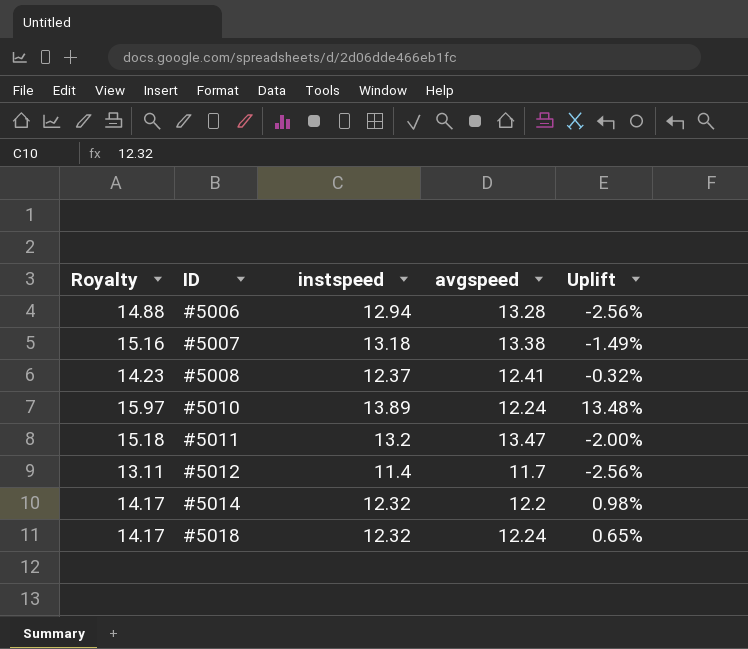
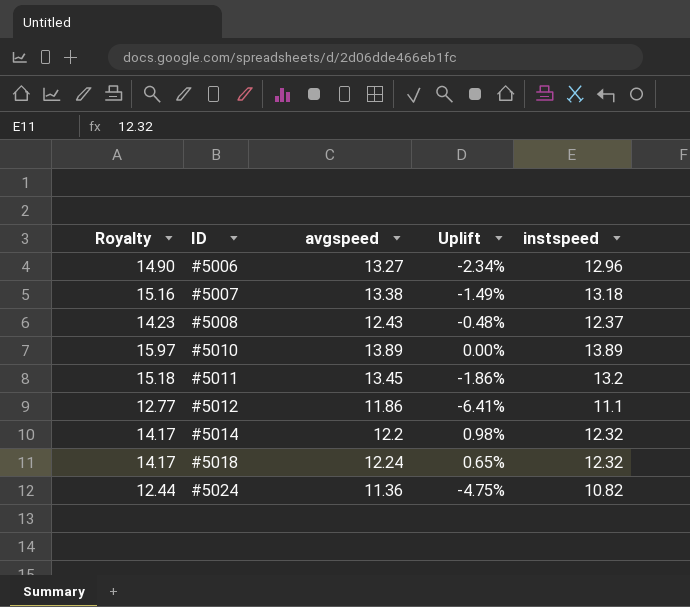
column instspeed | position: 3 -> 5
#5006 | Royalty: 14.88 -> 14.90
#5006 | avgspeed: 13.28 -> 13.27
#5006 | Uplift: -2.56% -> -2.34%
#5006 | instspeed: 12.94 -> 12.96
#5008 | avgspeed: 12.41 -> 12.43
#5008 | Uplift: -0.32% -> -0.48%
#5010 | avgspeed: 12.24 -> 13.89
#5010 | Uplift: 13.48% -> 0.00%
#5011 | avgspeed: 13.47 -> 13.45
#5011 | Uplift: -2.00% -> -1.86%
#5012 | Royalty: 13.11 -> 12.77
#5012 | avgspeed: 11.7 -> 11.86
#5012 | Uplift: -2.56% -> -6.41%
#5012 | instspeed: 11.4 -> 11.1
row #5024: none -> 12.44 | 11.36 | -4.75% | 10.82

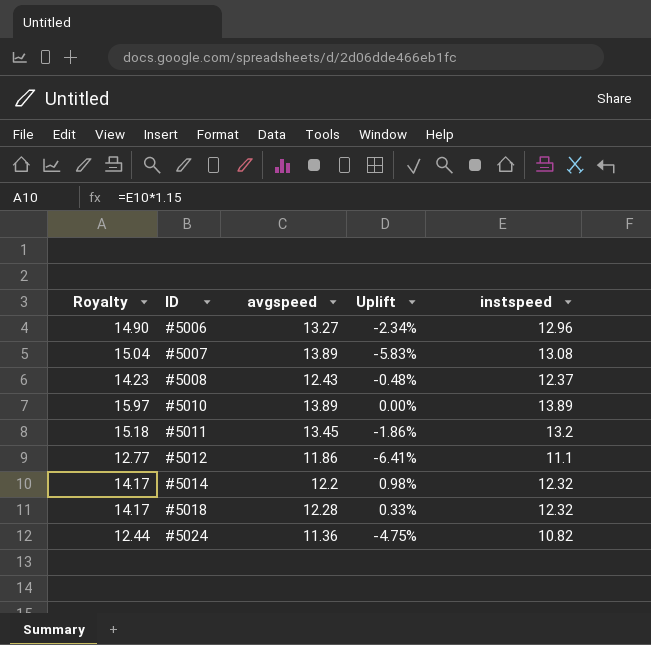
#5007 | Royalty: 15.16 -> 15.04
#5007 | avgspeed: 13.38 -> 13.89
#5007 | Uplift: -1.49% -> -5.83%
#5007 | instspeed: 13.18 -> 13.08
#5018 | avgspeed: 12.24 -> 12.28
#5018 | Uplift: 0.65% -> 0.33%

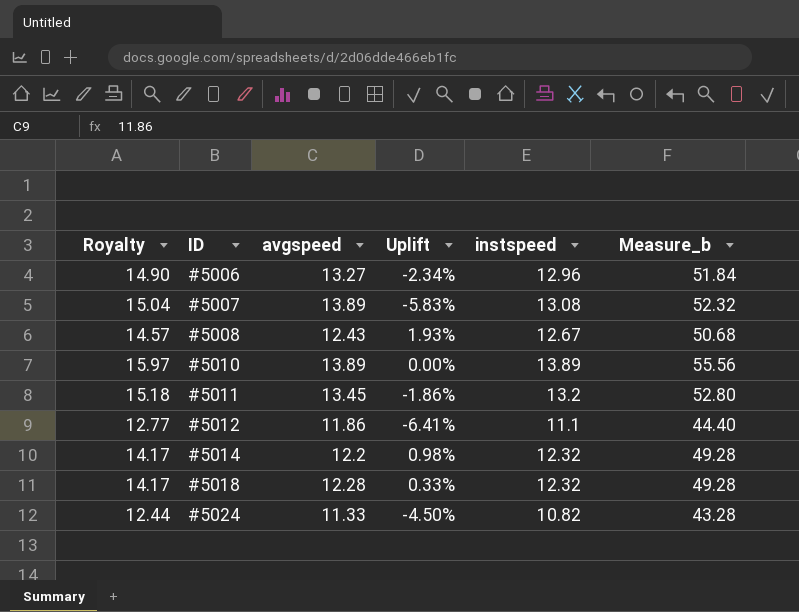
column Measure_b | formula: none -> [instspeed] * 4
#5008 | Royalty: 14.23 -> 14.57
#5008 | Uplift: -0.48% -> 1.93%
#5008 | instspeed: 12.37 -> 12.67
#5024 | avgspeed: 11.36 -> 11.33
#5024 | Uplift: -4.75% -> -4.50%

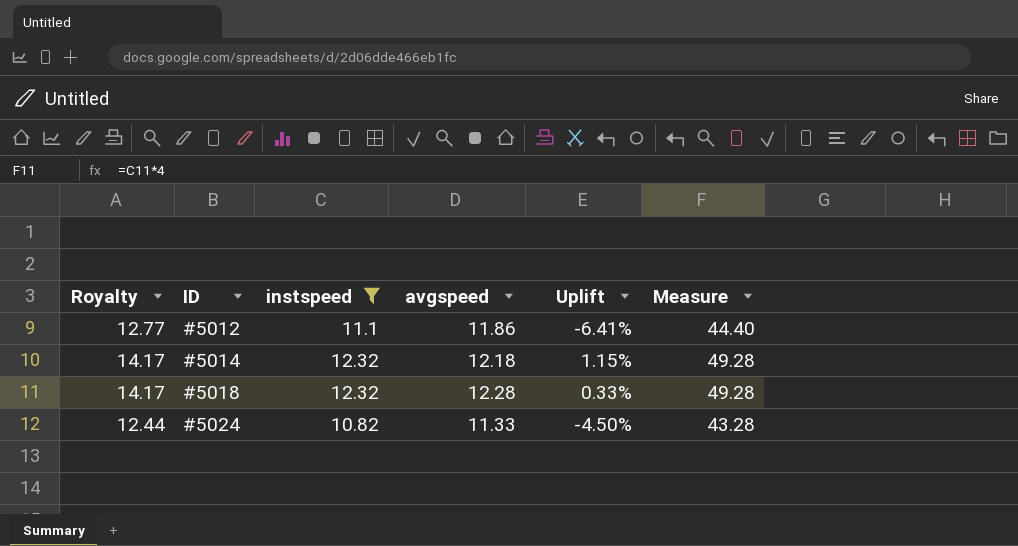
filter: none -> instspeed <= 12.32
column instspeed | position: 5 -> 3
column name: Measure_b -> Measure
#5014 | avgspeed: 12.2 -> 12.18
#5014 | Uplift: 0.98% -> 1.15%

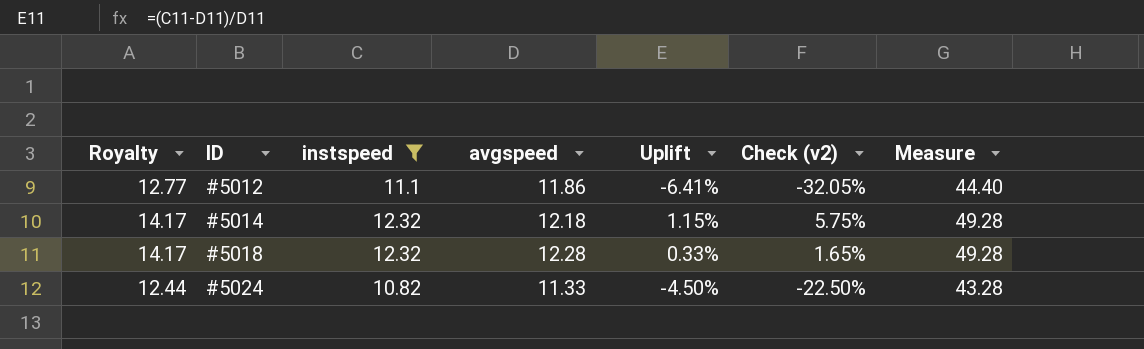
column Check (v2) | formula: none -> [Uplift] * 5

